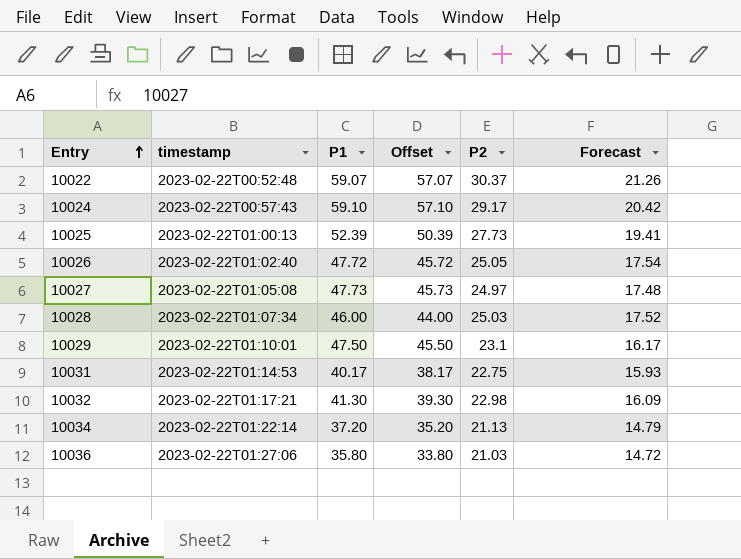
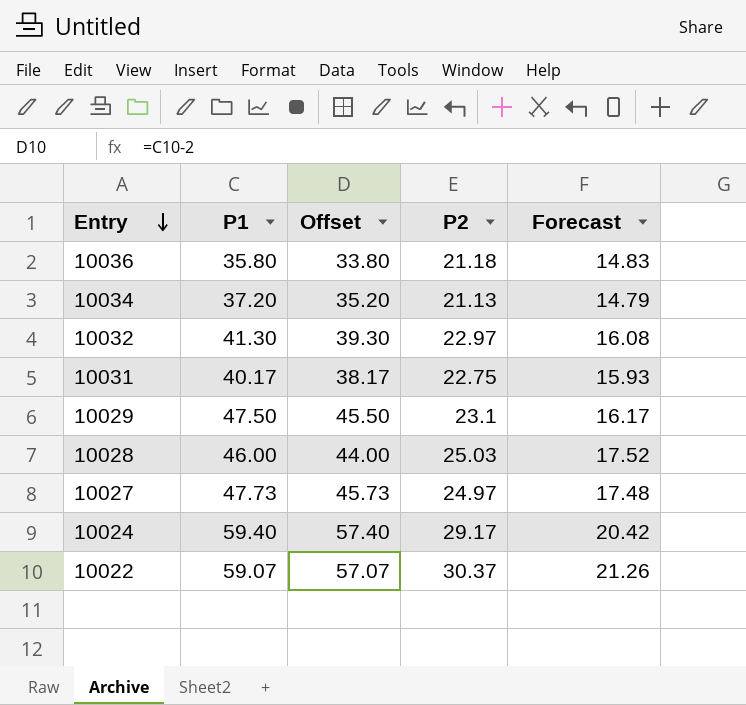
row order: Entry ascending -> Entry descending
column timestamp | position: 2 -> none
row 10025: 2023-02-22T01:00:13 | 52.39 | 50.39 | 27.73 | 19.41 -> none
row 10026: 2023-02-22T01:02:40 | 47.72 | 45.72 | 25.05 | 17.54 -> none
10036 | P2: 21.03 -> 21.18
10036 | Forecast: 14.72 -> 14.83
10032 | P2: 22.98 -> 22.97
10032 | Forecast: 16.09 -> 16.08
10024 | P1: 59.10 -> 59.40
10024 | Offset: 57.10 -> 57.40

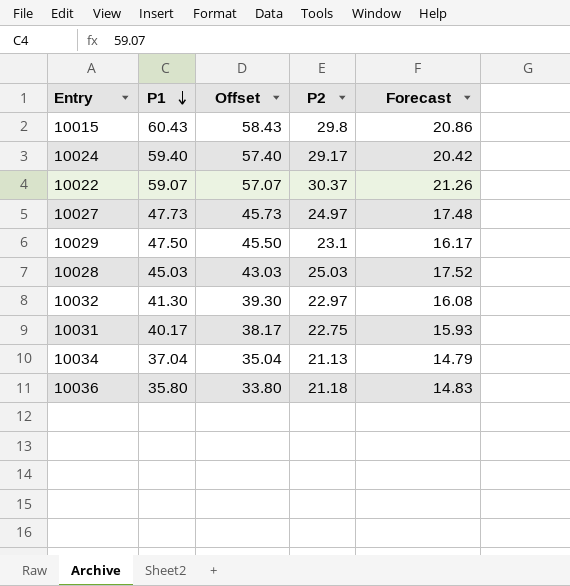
row order: Entry descending -> P1 descending
row 10015: none -> 60.43 | 58.43 | 29.8 | 20.86
10028 | P1: 46.00 -> 45.03
10028 | Offset: 44.00 -> 43.03
10034 | P1: 37.20 -> 37.04
10034 | Offset: 35.20 -> 35.04

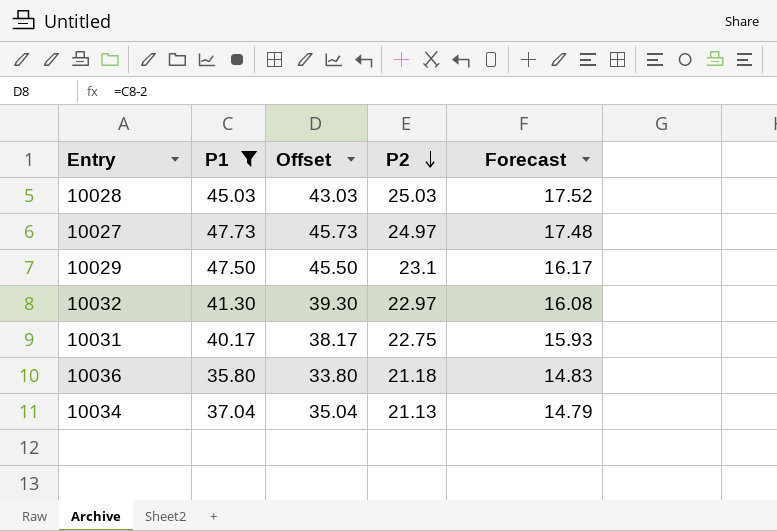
filter: none -> P1 <= 47.73
row order: P1 descending -> P2 descending

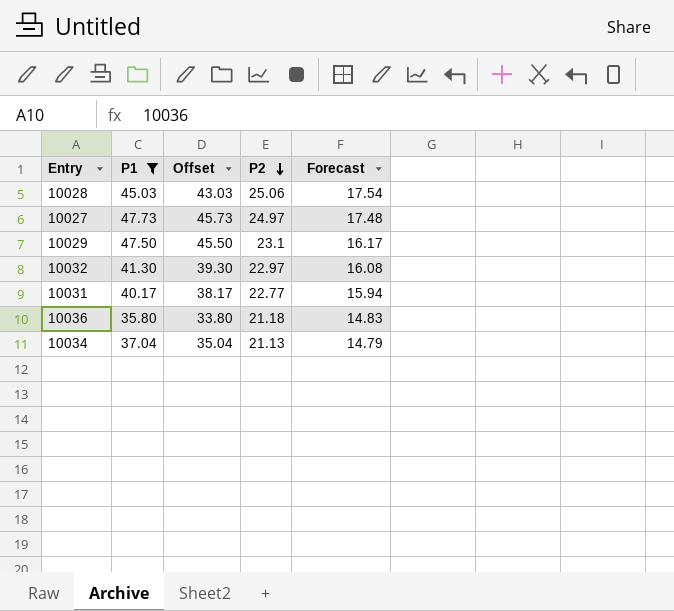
10028 | P2: 25.03 -> 25.06
10028 | Forecast: 17.52 -> 17.54
10031 | P2: 22.75 -> 22.77
10031 | Forecast: 15.93 -> 15.94

